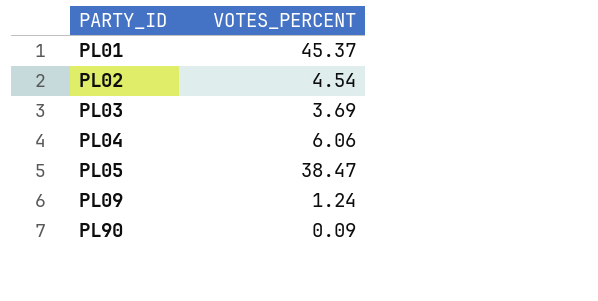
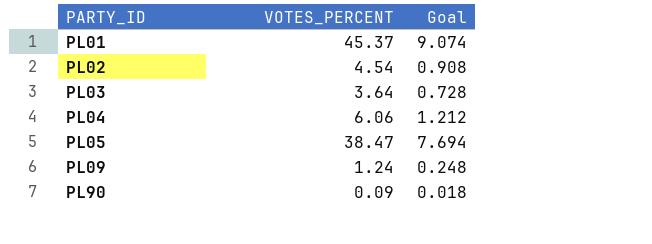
column Goal | formula: none -> [VOTES_PERCENT] * 0.2
PL03 | VOTES_PERCENT: 3.69 -> 3.64

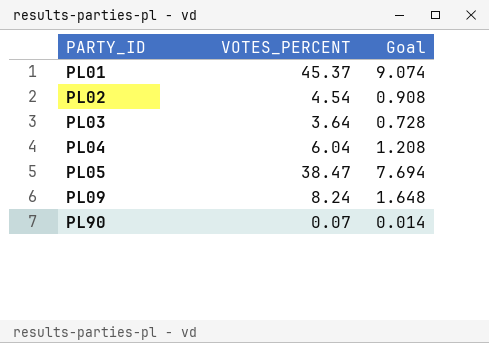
PL04 | VOTES_PERCENT: 6.06 -> 6.04
PL04 | Goal: 1.212 -> 1.208
PL09 | VOTES_PERCENT: 1.24 -> 8.24
PL09 | Goal: 0.248 -> 1.648
PL90 | VOTES_PERCENT: 0.09 -> 0.07
PL90 | Goal: 0.018 -> 0.014

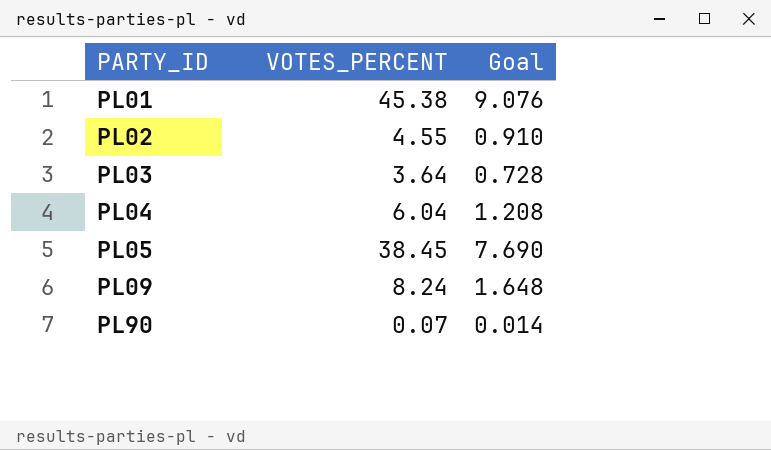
PL01 | VOTES_PERCENT: 45.37 -> 45.38
PL01 | Goal: 9.074 -> 9.076
PL02 | VOTES_PERCENT: 4.54 -> 4.55
PL02 | Goal: 0.908 -> 0.910
PL05 | VOTES_PERCENT: 38.47 -> 38.45
PL05 | Goal: 7.694 -> 7.690

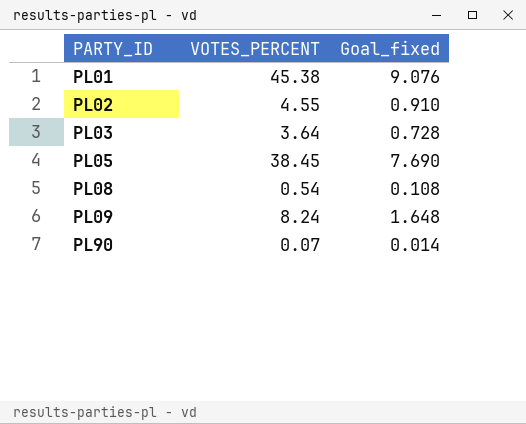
column name: Goal -> Goal_fixed
row PL04: 6.04 | 1.208 -> none
row PL08: none -> 0.54 | 0.108

